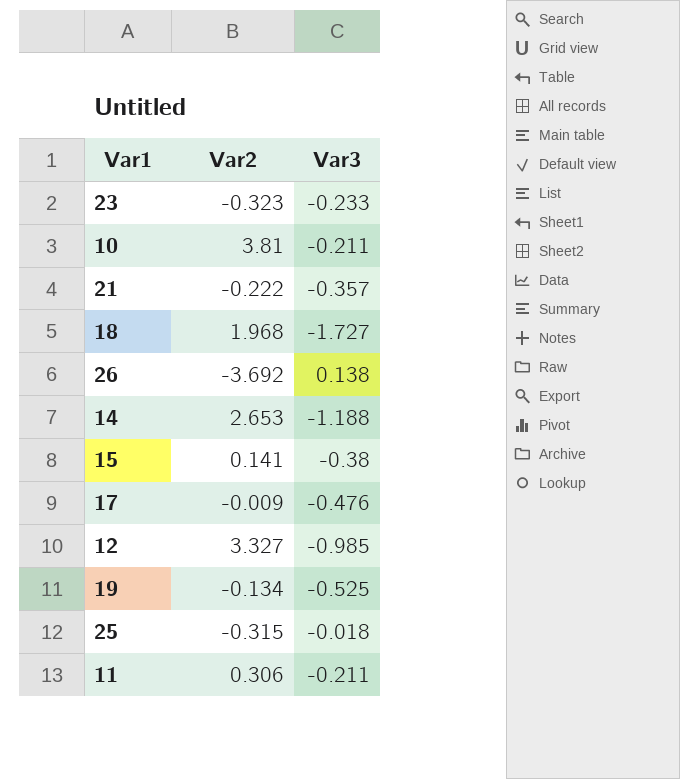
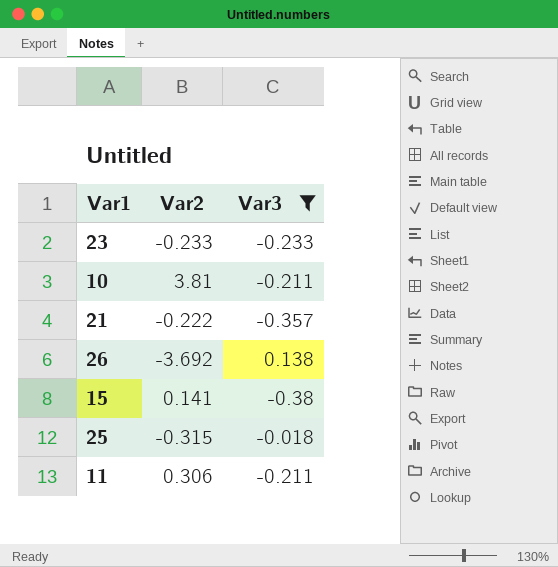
filter: none -> Var3 >= -0.38
23 | Var2: -0.323 -> -0.233

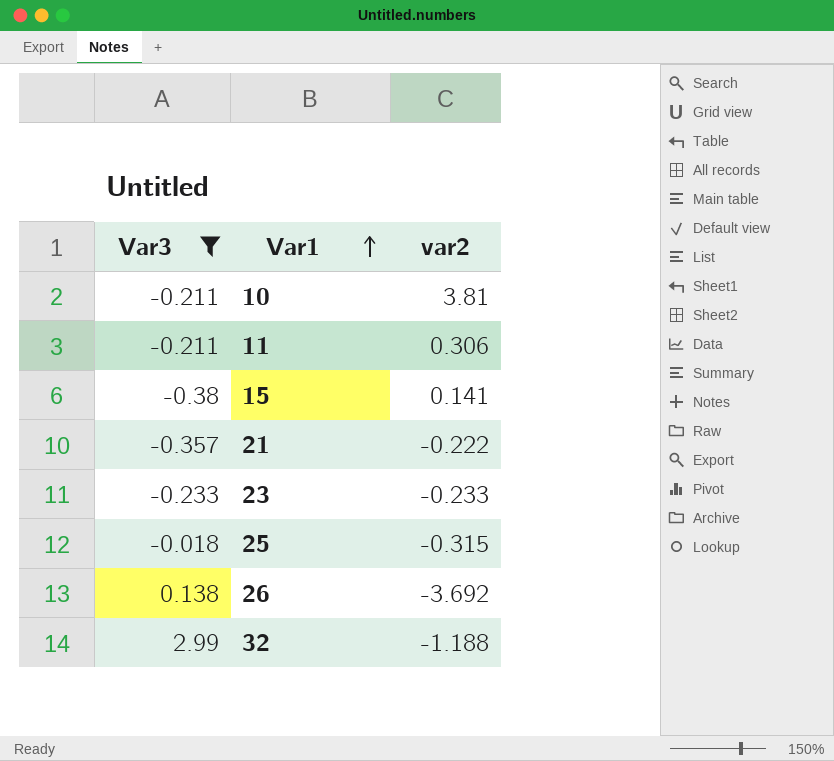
row order: none -> Var1 ascending
column Var3 | position: 3 -> 1
column name: Var2 -> var2
row 32: none -> 2.99 | -1.188

